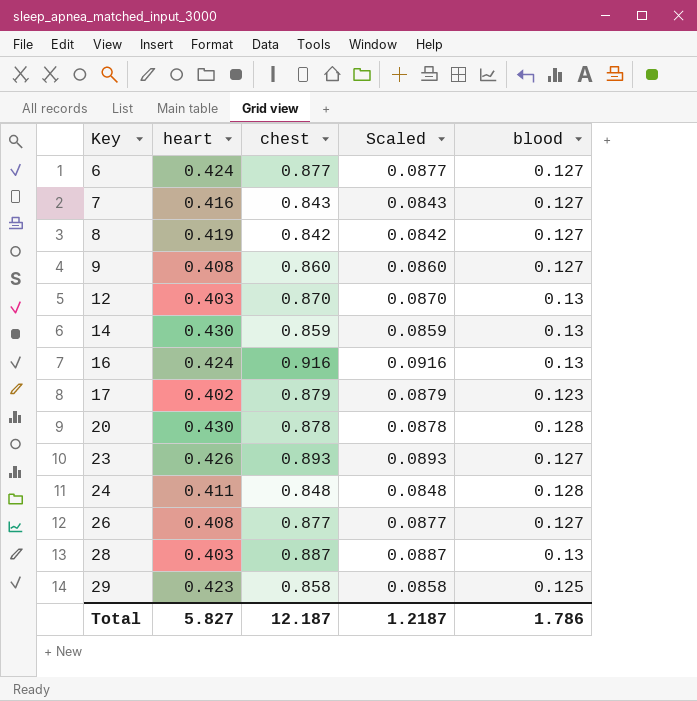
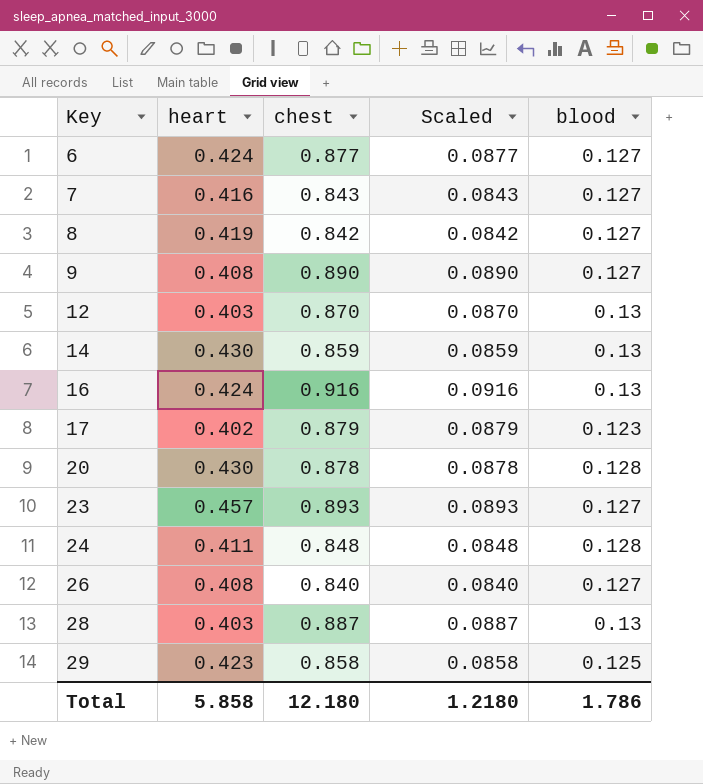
9 | chest: 0.860 -> 0.890
9 | Scaled: 0.0860 -> 0.0890
23 | heart: 0.426 -> 0.457
26 | chest: 0.877 -> 0.840
26 | Scaled: 0.0877 -> 0.0840
Total | heart: 5.827 -> 5.858
Total | chest: 12.187 -> 12.180
Total | Scaled: 1.2187 -> 1.2180

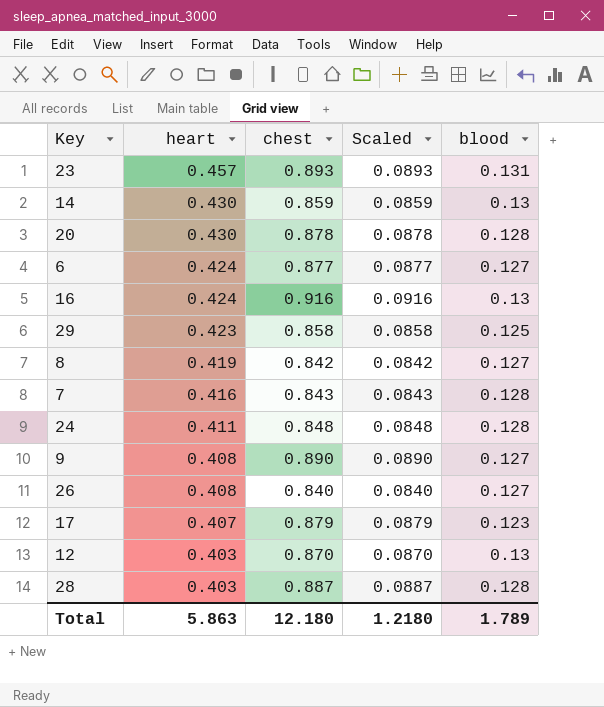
row order: Key ascending -> heart descending
23 | blood: 0.127 -> 0.131
7 | blood: 0.127 -> 0.128
17 | heart: 0.402 -> 0.407
28 | blood: 0.13 -> 0.128
Total | heart: 5.858 -> 5.863
Total | blood: 1.786 -> 1.789

